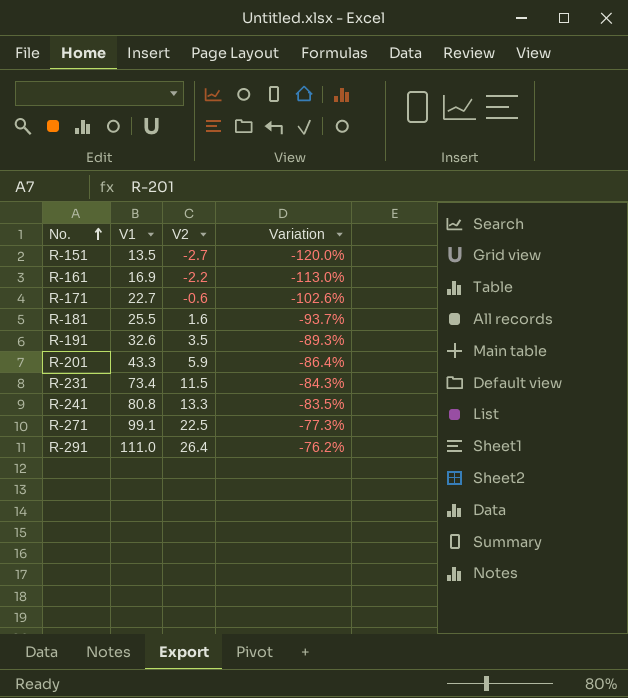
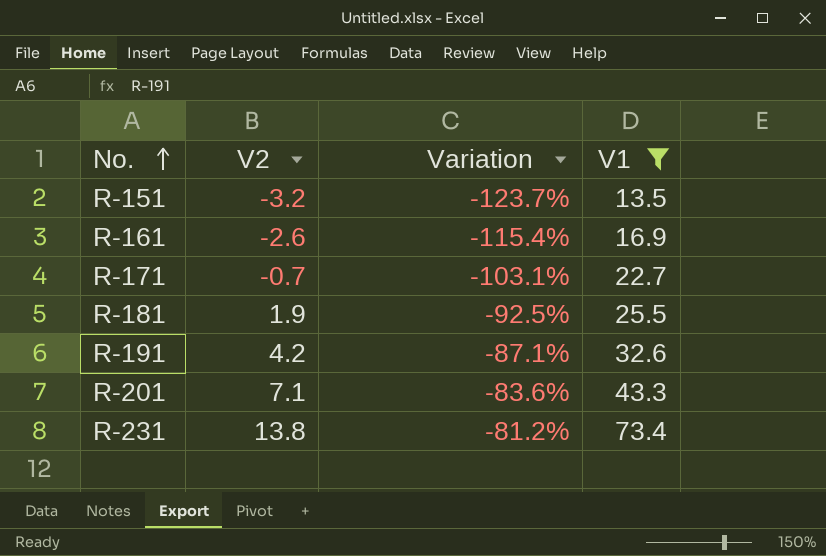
filter: none -> V1 <= 73.4
column V1 | position: 2 -> 4
R-151 | V2: -2.7 -> -3.2
R-151 | Variation: -120.0% -> -123.7%
R-161 | V2: -2.2 -> -2.6
R-161 | Variation: -113.0% -> -115.4%
R-171 | V2: -0.6 -> -0.7
R-171 | Variation: -102.6% -> -103.1%
R-181 | V2: 1.6 -> 1.9
R-181 | Variation: -93.7% -> -92.5%
R-191 | V2: 3.5 -> 4.2
R-191 | Variation: -89.3% -> -87.1%
R-201 | V2: 5.9 -> 7.1
R-201 | Variation: -86.4% -> -83.6%
R-231 | V2: 11.5 -> 13.8
R-231 | Variation: -84.3% -> -81.2%

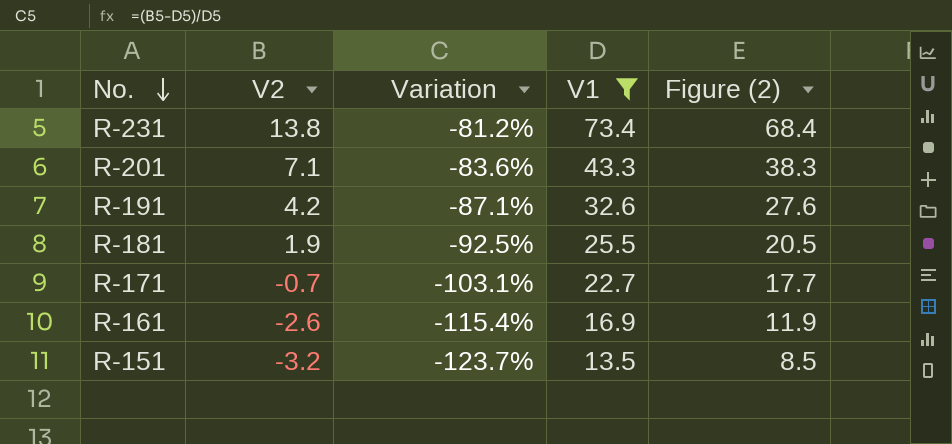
row order: No. ascending -> No. descending
column Figure (2) | formula: none -> [V1] - 5

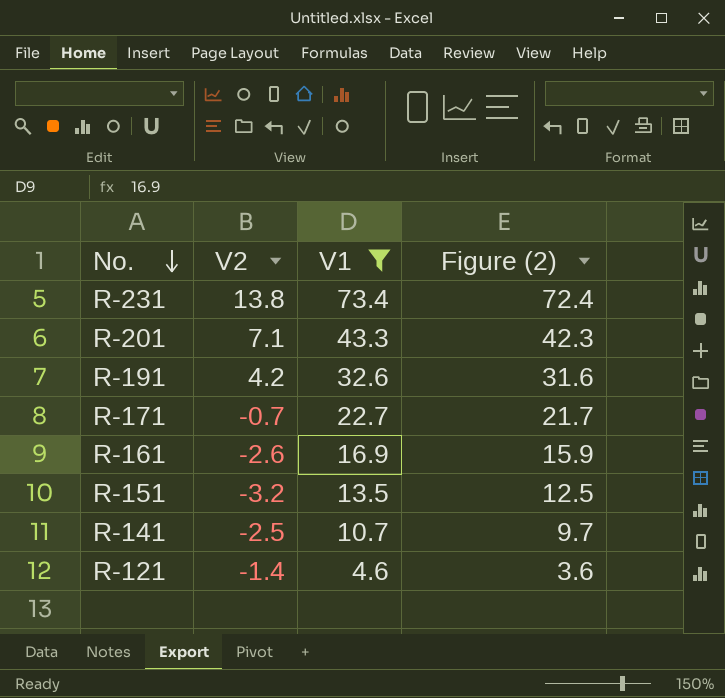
column Variation | formula: ([V2] - [V1]) / [V1] -> none
column Figure (2) | formula: [V1] - 5 -> [V1] - 1
row R-181: 1.9 | -92.5% | 25.5 | 20.5 -> none
row R-141: none -> -2.5 | 10.7 | 9.7
row R-121: none -> -1.4 | 4.6 | 3.6

